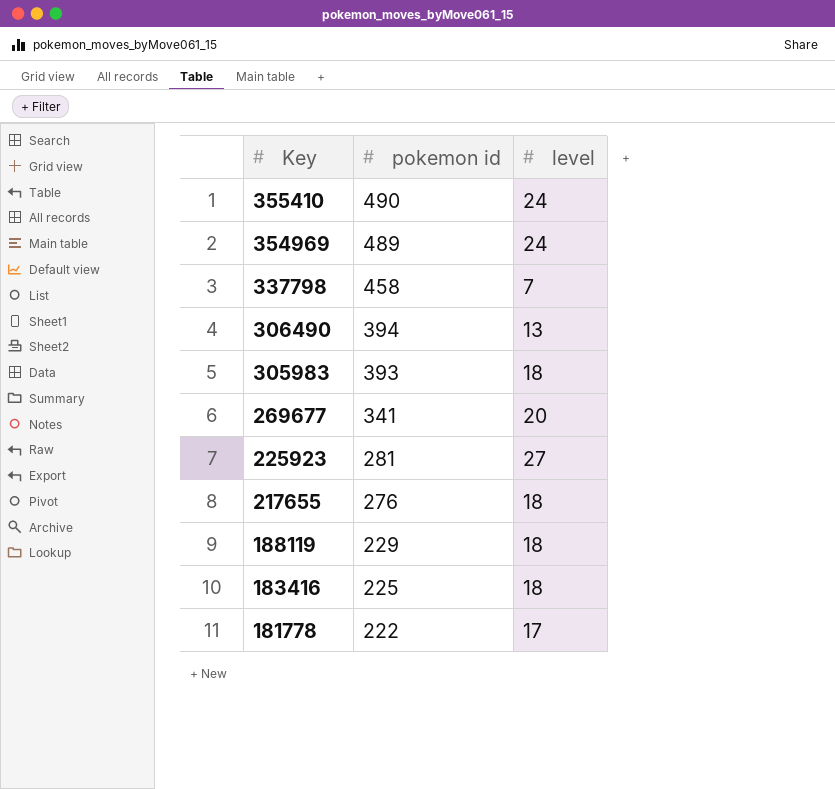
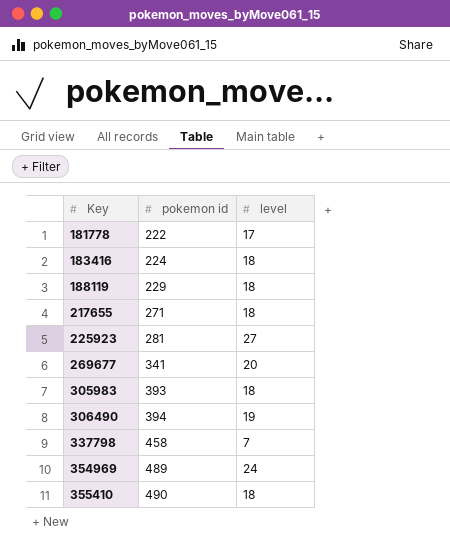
row order: Key descending -> Key ascending
183416 | pokemon id: 225 -> 224
217655 | pokemon id: 276 -> 271
306490 | level: 13 -> 19
355410 | level: 24 -> 18

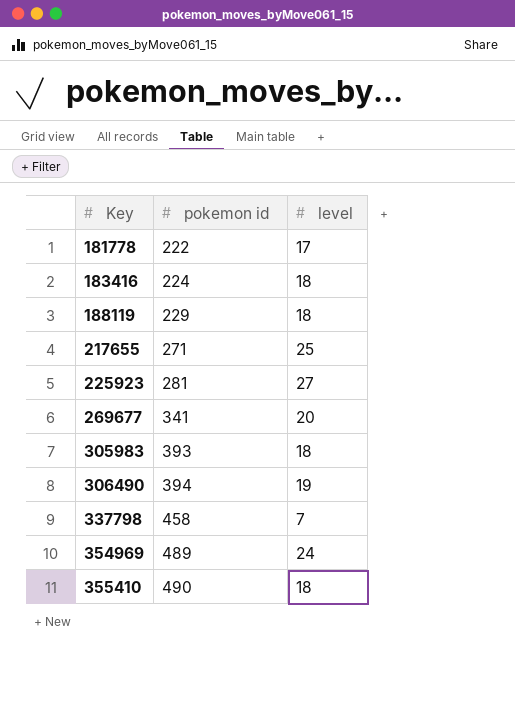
217655 | level: 18 -> 25

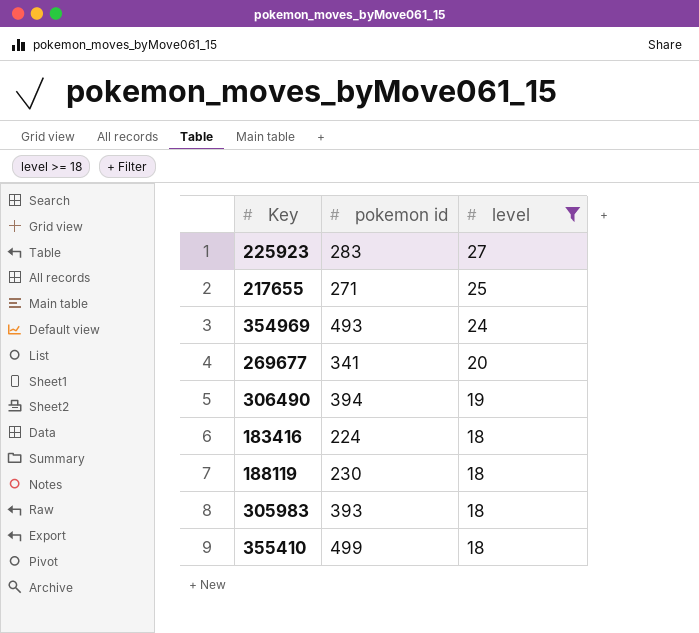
filter: none -> level >= 18
row order: Key ascending -> level descending
225923 | pokemon id: 281 -> 283
354969 | pokemon id: 489 -> 493
188119 | pokemon id: 229 -> 230
355410 | pokemon id: 490 -> 499

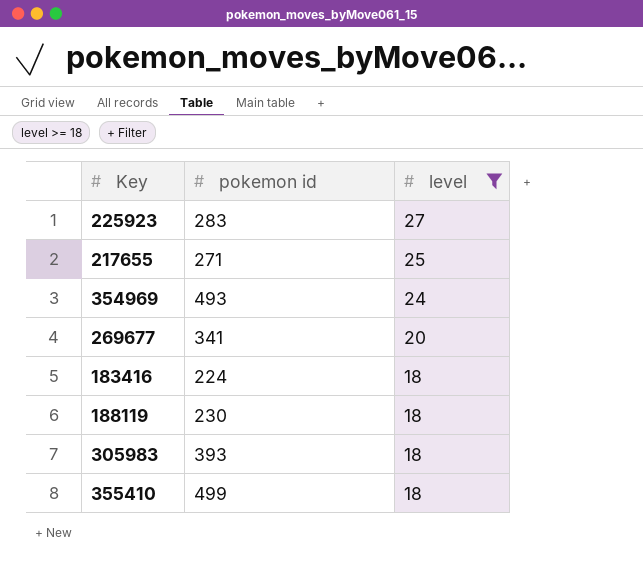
row 306490: 394 | 19 -> none

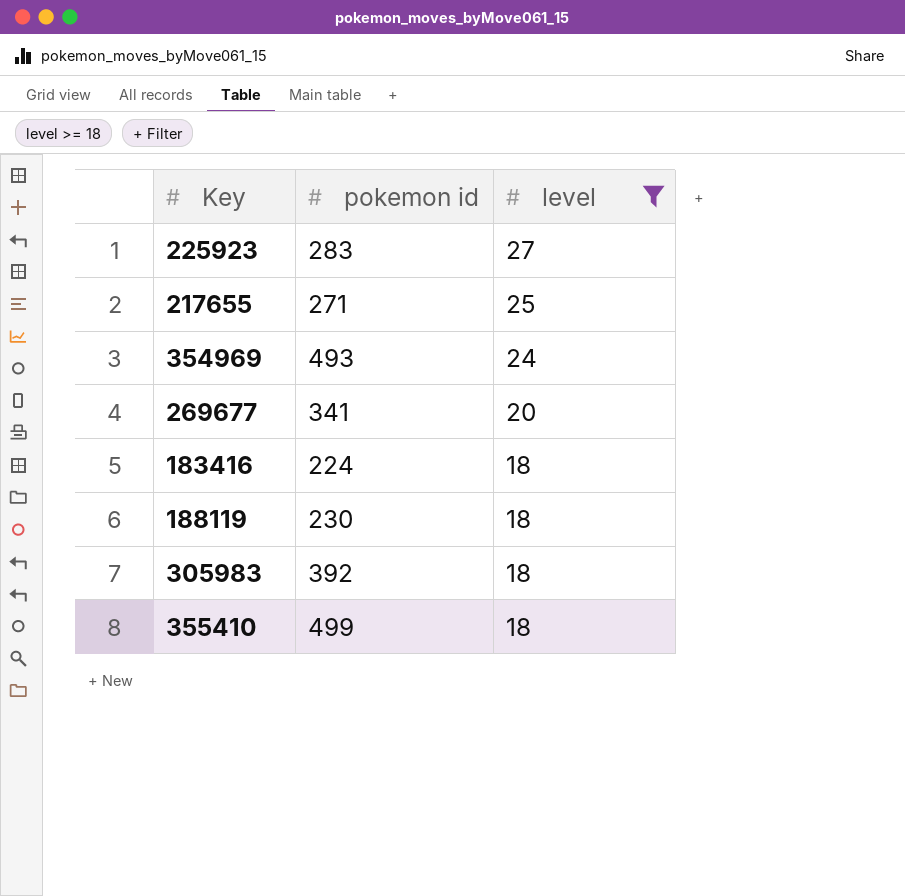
305983 | pokemon id: 393 -> 392

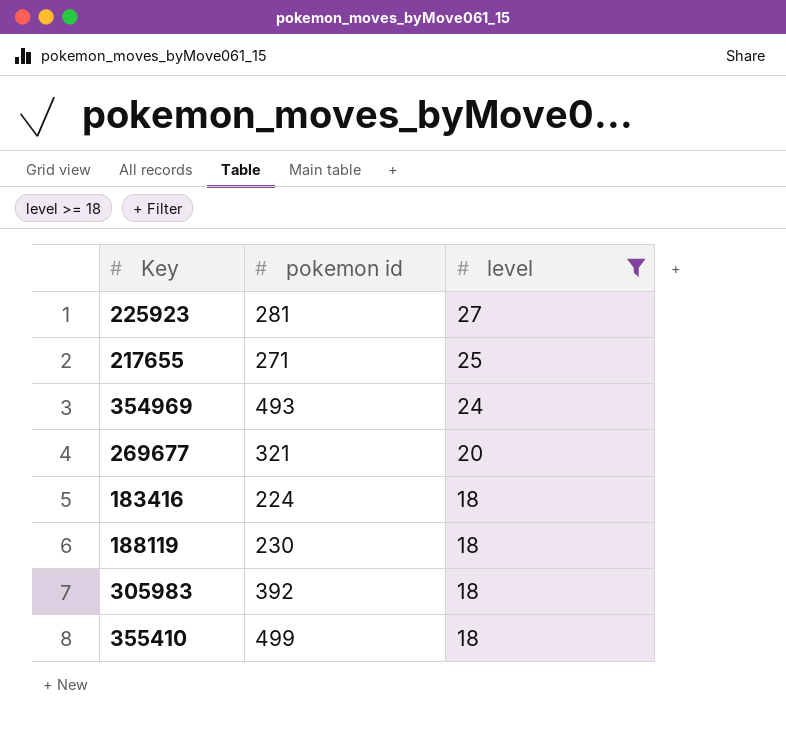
225923 | pokemon id: 283 -> 281
269677 | pokemon id: 341 -> 321

